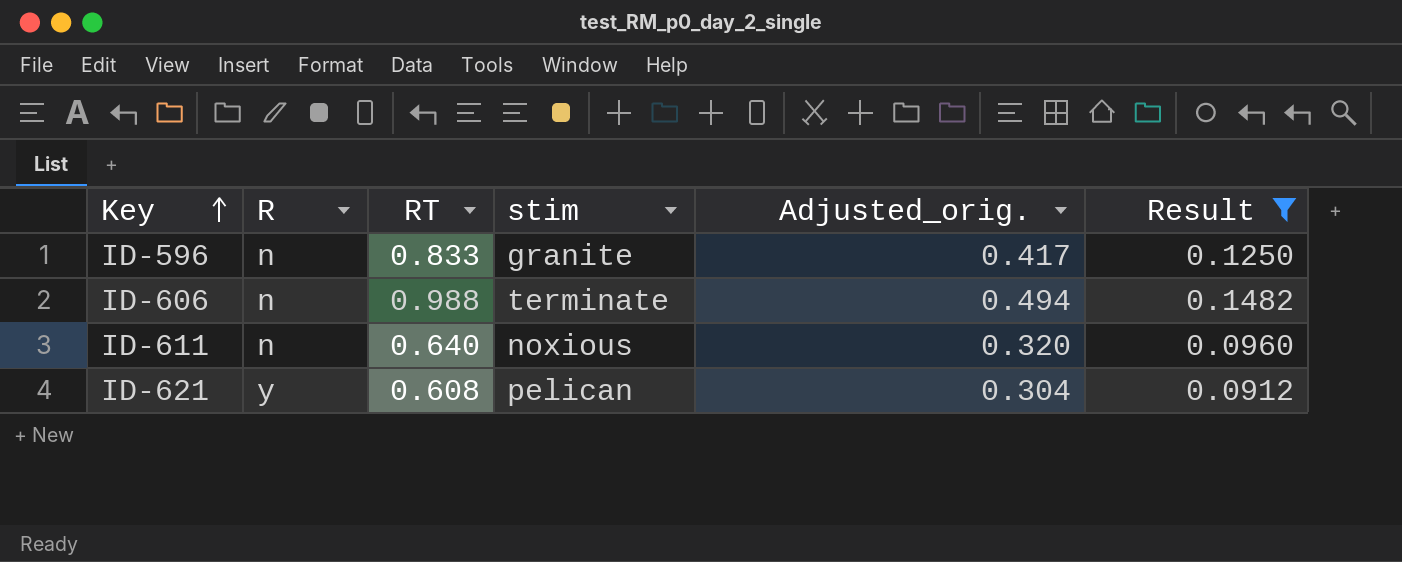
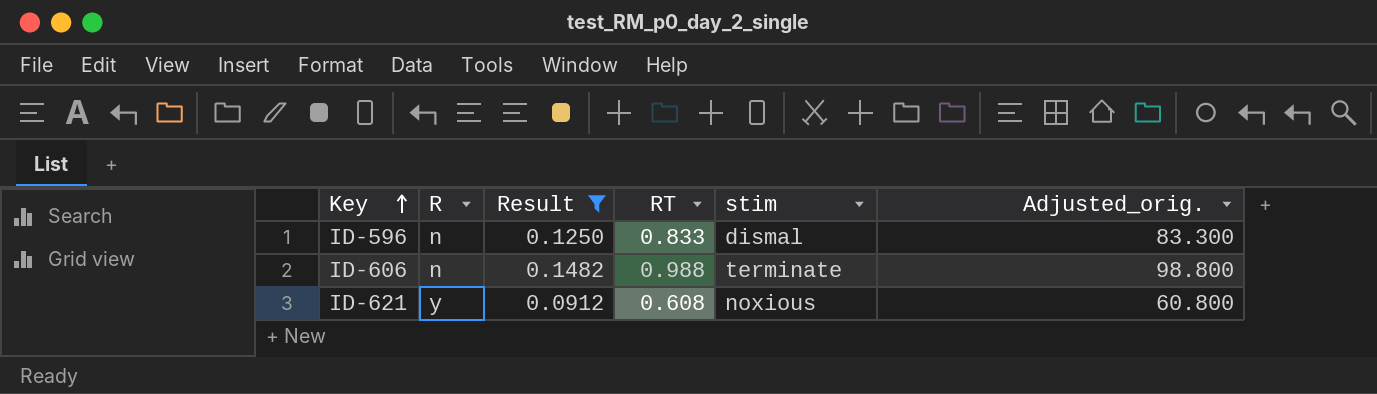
column Result | position: 6 -> 3
column Adjusted_orig. | formula: [RT] * 0.5 -> [RT] * 100
row ID-611: n | 0.640 | noxious | 0.320 | 0.0960 -> none
ID-596 | stim: granite -> dismal
ID-621 | stim: pelican -> noxious

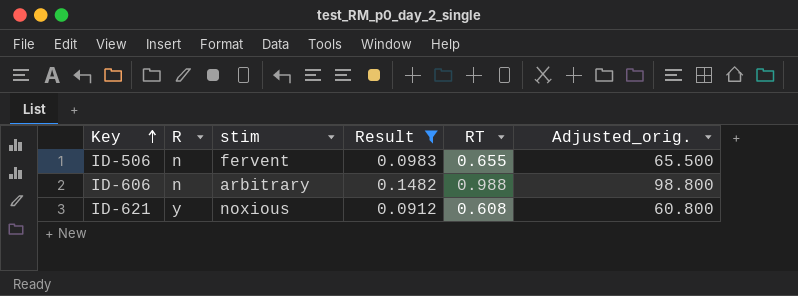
column stim | position: 5 -> 3
row ID-596: n | 0.1250 | 0.833 | dismal | 83.300 -> none
row ID-506: none -> n | fervent | 0.0983 | 0.655 | 65.500
ID-606 | stim: terminate -> arbitrary

